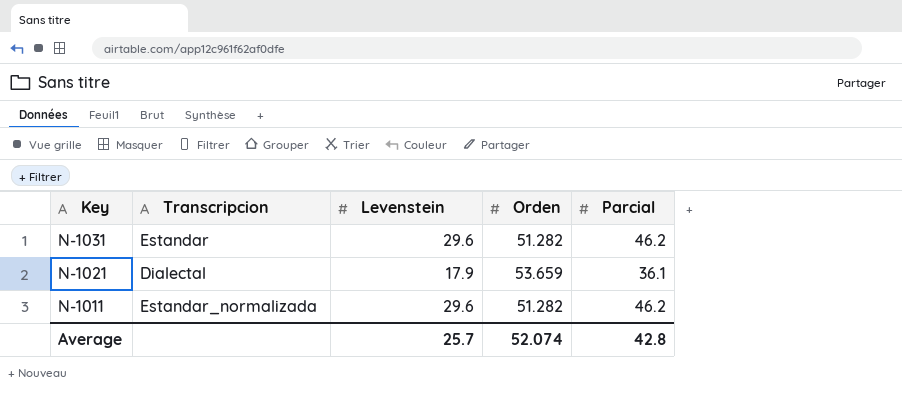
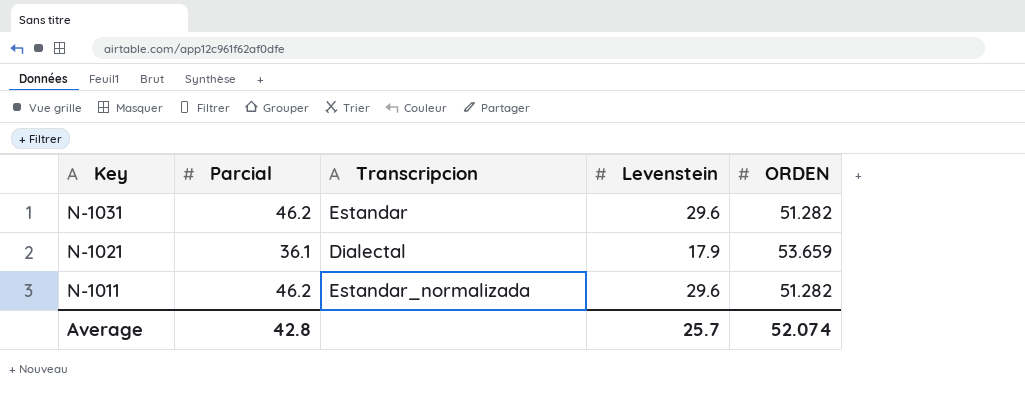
column Parcial | position: 5 -> 2
column name: Orden -> ORDEN

